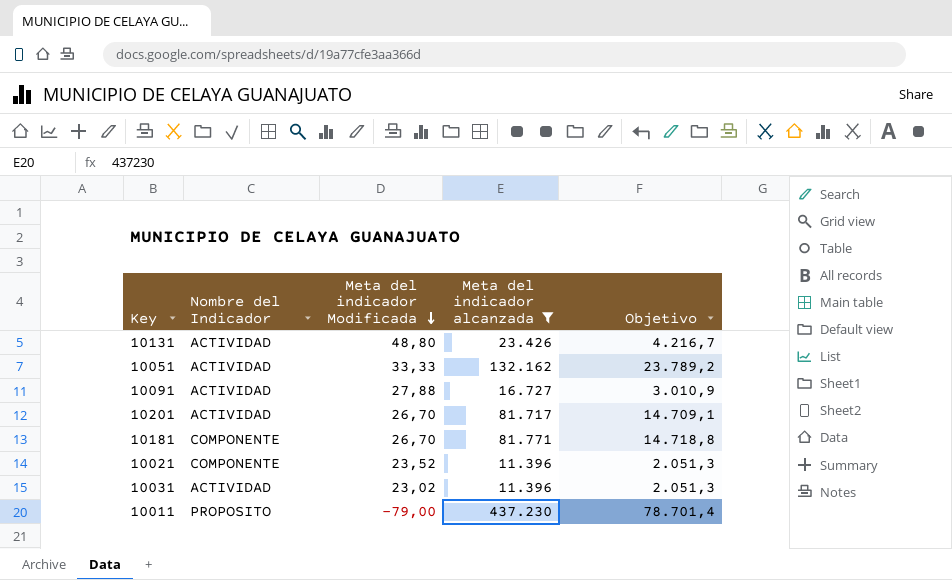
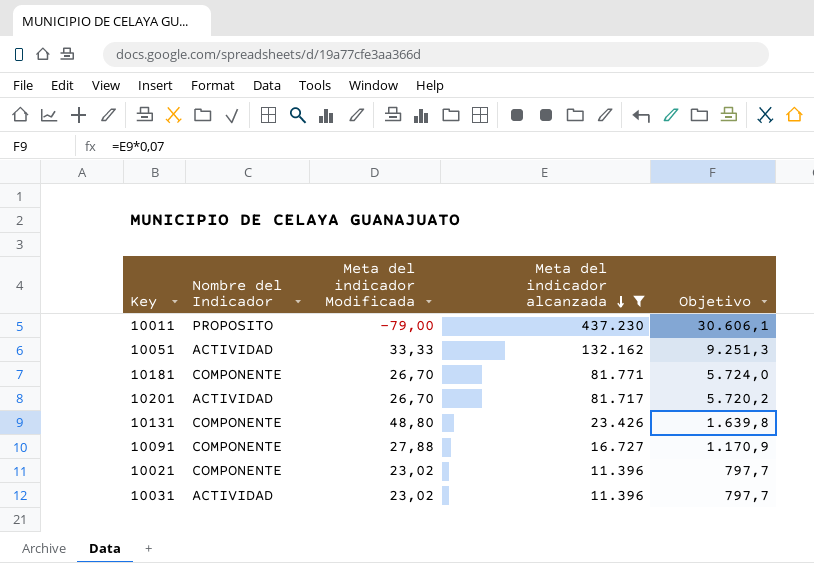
row order: Meta del indicador Modificada descending -> Meta del indicador alcanzada descending
column Objetivo | formula: [Meta del indicador alcanzada] * 0,18 -> [Meta del indicador alcanzada] * 0,07
10131 | Nombre del Indicador: ACTIVIDAD -> COMPONENTE
10091 | Nombre del Indicador: ACTIVIDAD -> COMPONENTE
10021 | Meta del indicador Modificada: 23,52 -> 23,02

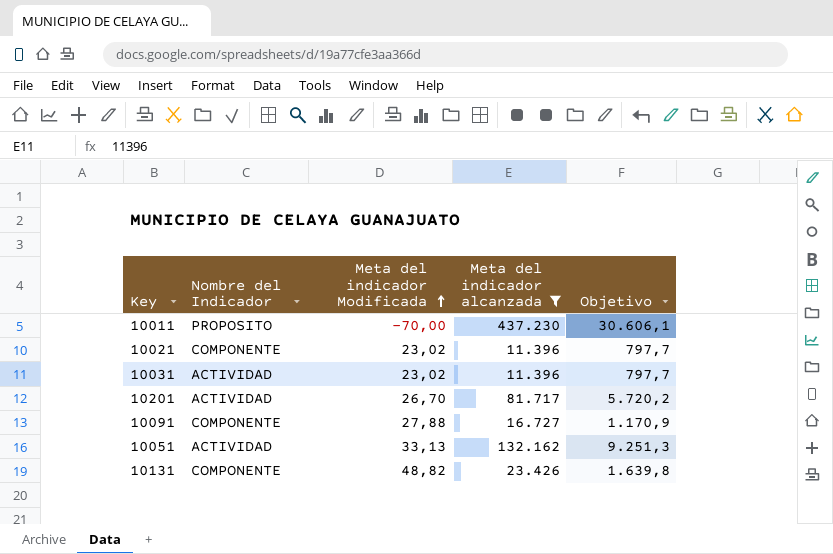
row order: Meta del indicador alcanzada descending -> Meta del indicador Modificada ascending
row 10181: COMPONENTE | 26,70 | 81.771 | 5.724,0 -> none
10011 | Meta del indicador Modificada: -79,00 -> -70,00
10051 | Meta del indicador Modificada: 33,33 -> 33,13
10131 | Meta del indicador Modificada: 48,80 -> 48,82

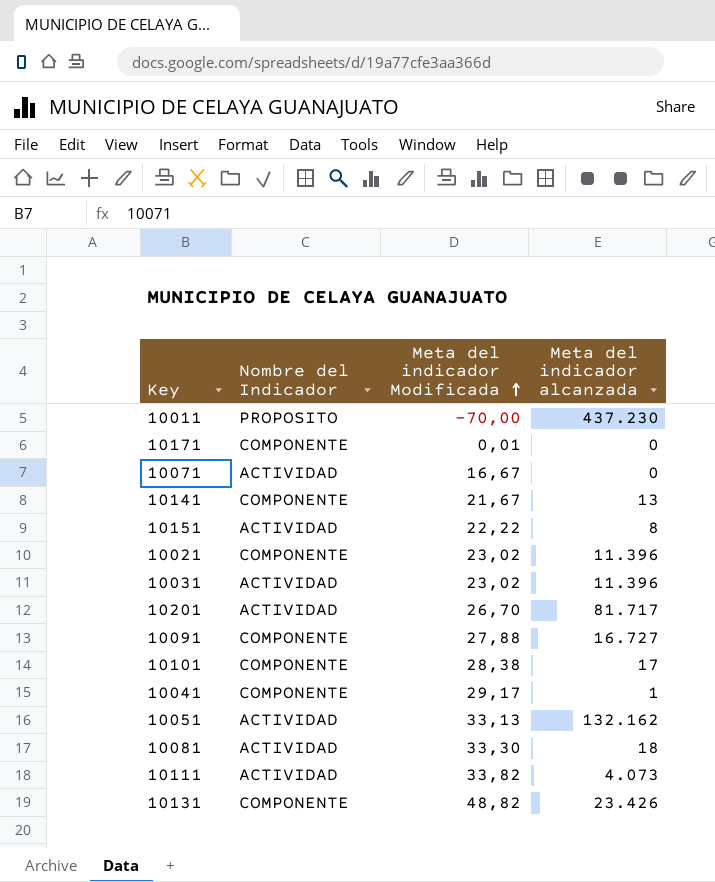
filter: Meta del indicador alcanzada >= 11.396 -> none
column Objetivo | formula: [Meta del indicador alcanzada] * 0,07 -> none

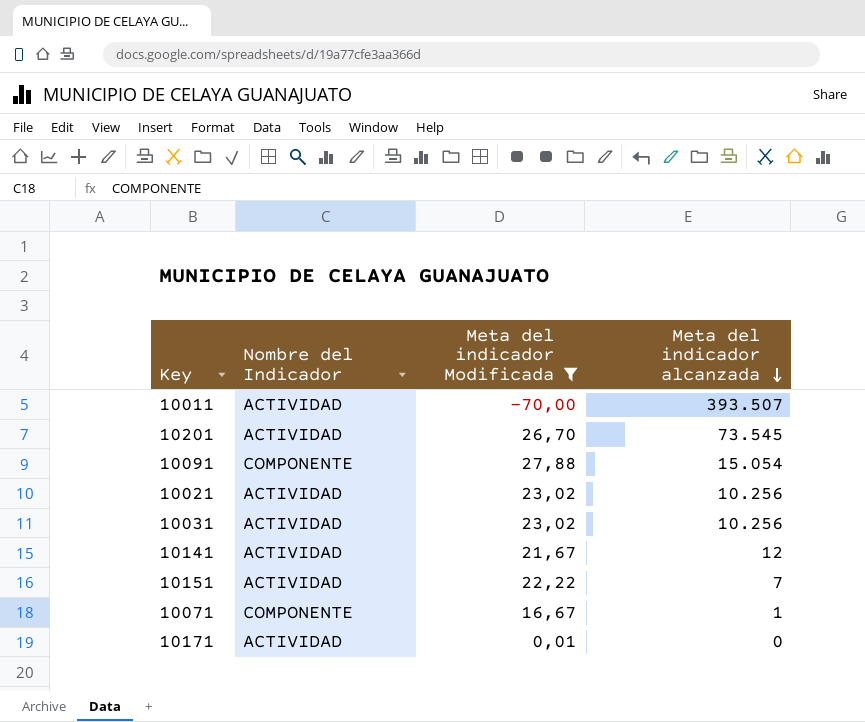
filter: none -> Meta del indicador Modificada <= 27,88
row order: Meta del indicador Modificada ascending -> Meta del indicador alcanzada descending
10011 | Nombre del Indicador: PROPOSITO -> ACTIVIDAD
10011 | Meta del indicador alcanzada: 437.230 -> 393.507
10201 | Meta del indicador alcanzada: 81.717 -> 73.545
10091 | Meta del indicador alcanzada: 16.727 -> 15.054
10021 | Nombre del Indicador: COMPONENTE -> ACTIVIDAD
10021 | Meta del indicador alcanzada: 11.396 -> 10.256
10031 | Meta del indicador alcanzada: 11.396 -> 10.256
10141 | Nombre del Indicador: COMPONENTE -> ACTIVIDAD
10141 | Meta del indicador alcanzada: 13 -> 12
10151 | Meta del indicador alcanzada: 8 -> 7
10071 | Nombre del Indicador: ACTIVIDAD -> COMPONENTE
10071 | Meta del indicador alcanzada: 0 -> 1
10171 | Nombre del Indicador: COMPONENTE -> ACTIVIDAD

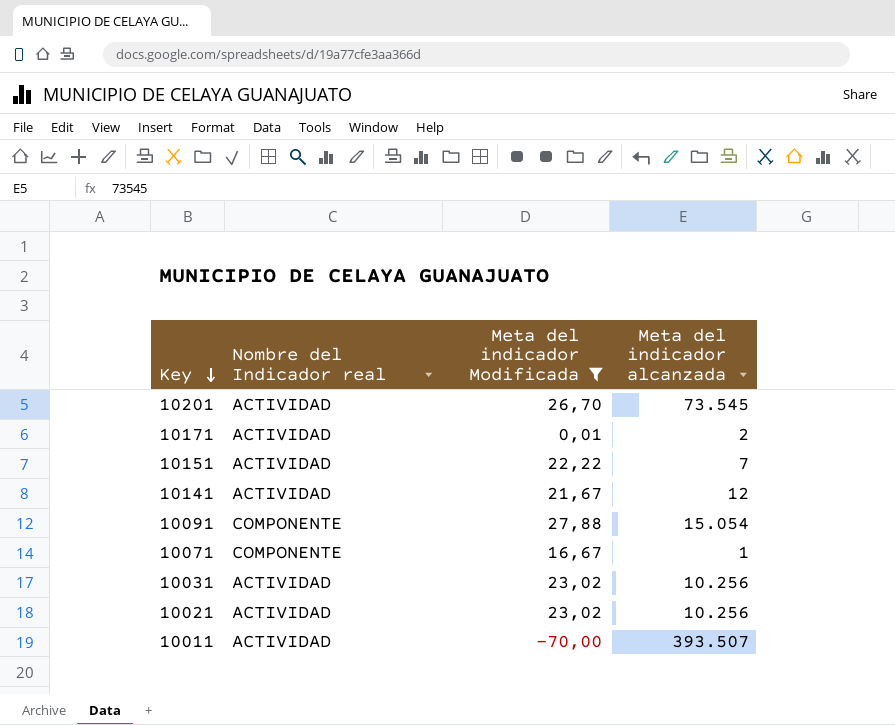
row order: Meta del indicador alcanzada descending -> Key descending
column name: Nombre del Indicador -> Nombre del Indicador real
10171 | Meta del indicador alcanzada: 0 -> 2

